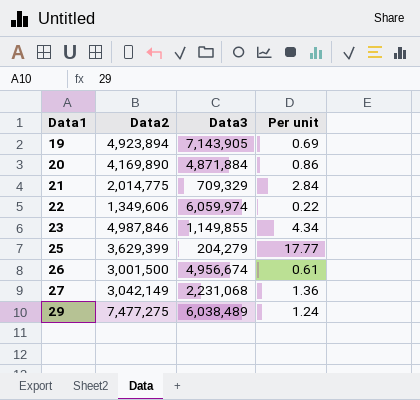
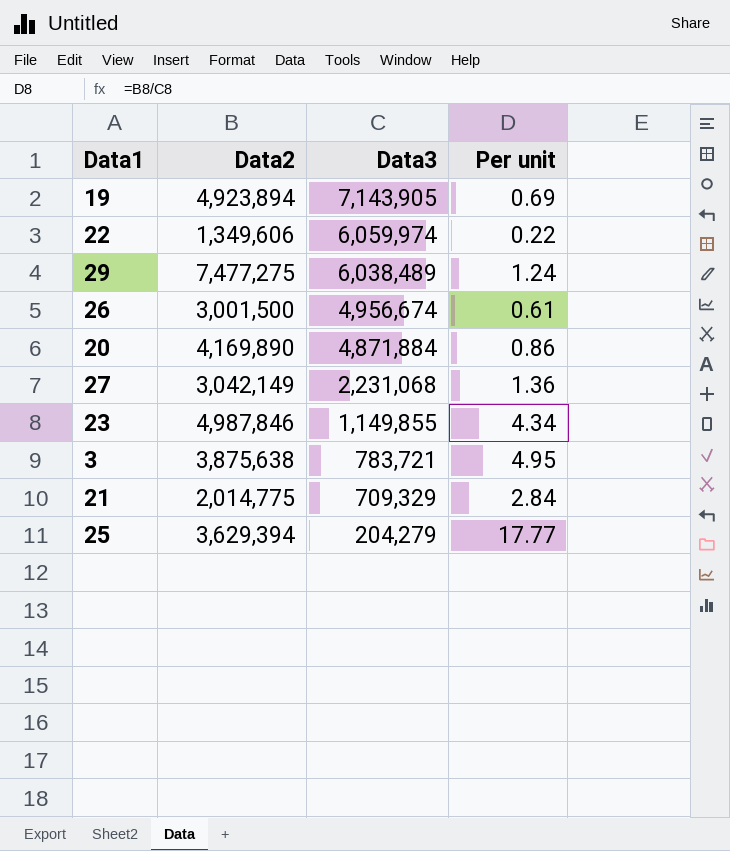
row order: Data1 ascending -> Data3 descending
row 3: none -> 3,875,638 | 783,721 | 4.95
25 | Data2: 3,629,399 -> 3,629,394

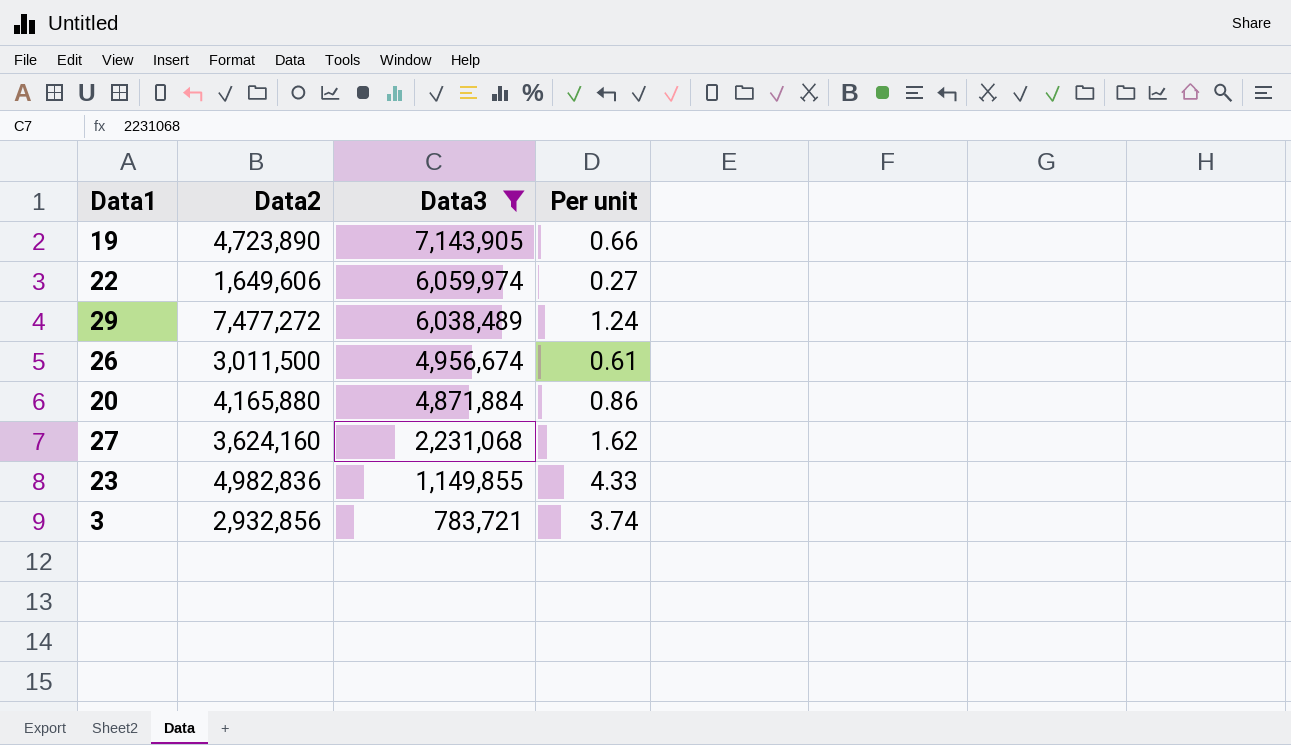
filter: none -> Data3 >= 783,721
19 | Data2: 4,923,894 -> 4,723,890
19 | Per unit: 0.69 -> 0.66
22 | Data2: 1,349,606 -> 1,649,606
22 | Per unit: 0.22 -> 0.27
29 | Data2: 7,477,275 -> 7,477,272
26 | Data2: 3,001,500 -> 3,011,500
20 | Data2: 4,169,890 -> 4,165,880
27 | Data2: 3,042,149 -> 3,624,160
27 | Per unit: 1.36 -> 1.62
23 | Data2: 4,987,846 -> 4,982,836
23 | Per unit: 4.34 -> 4.33
3 | Data2: 3,875,638 -> 2,932,856
3 | Per unit: 4.95 -> 3.74

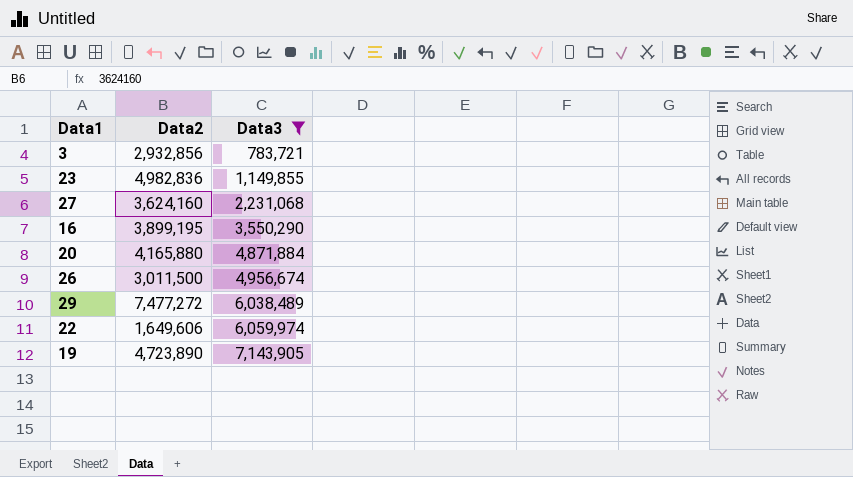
row order: Data3 descending -> Data3 ascending
column Per unit | formula: [Data2] / [Data3] -> none
row 16: none -> 3,899,195 | 3,550,290

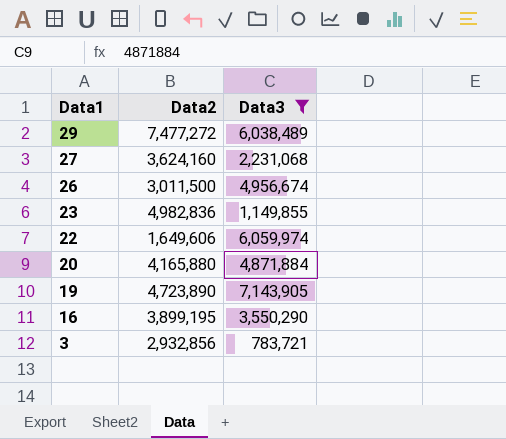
row order: Data3 ascending -> Data1 descending

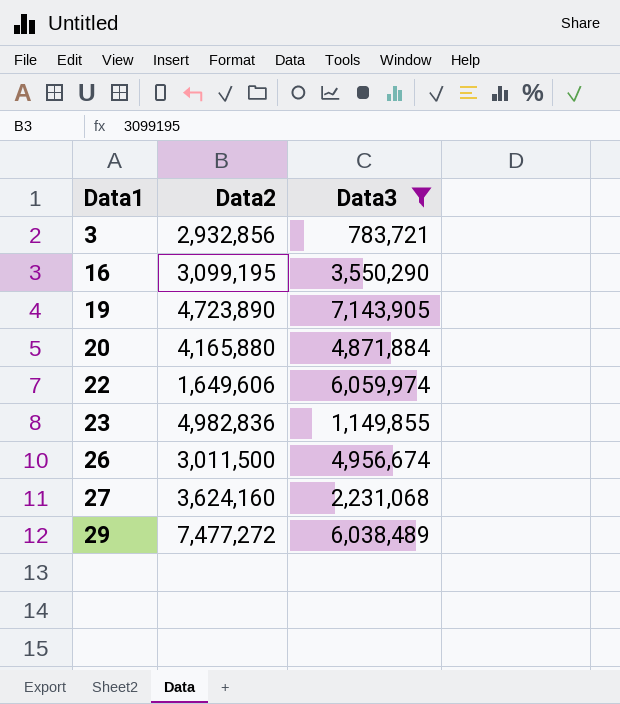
row order: Data1 descending -> Data1 ascending
16 | Data2: 3,899,195 -> 3,099,195

